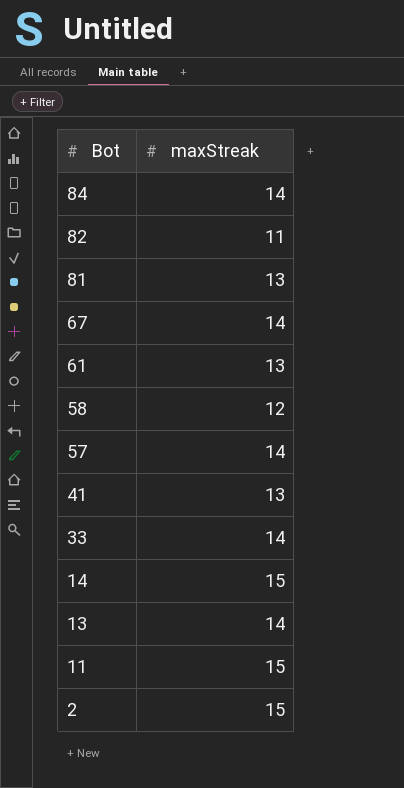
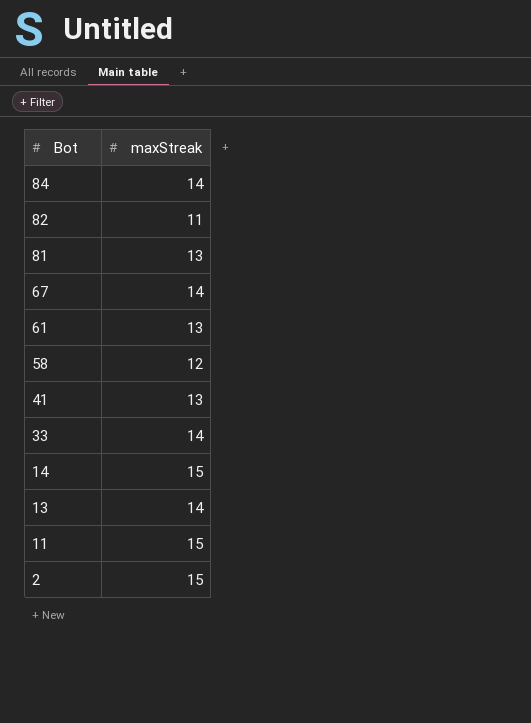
row 57: 14 -> none

